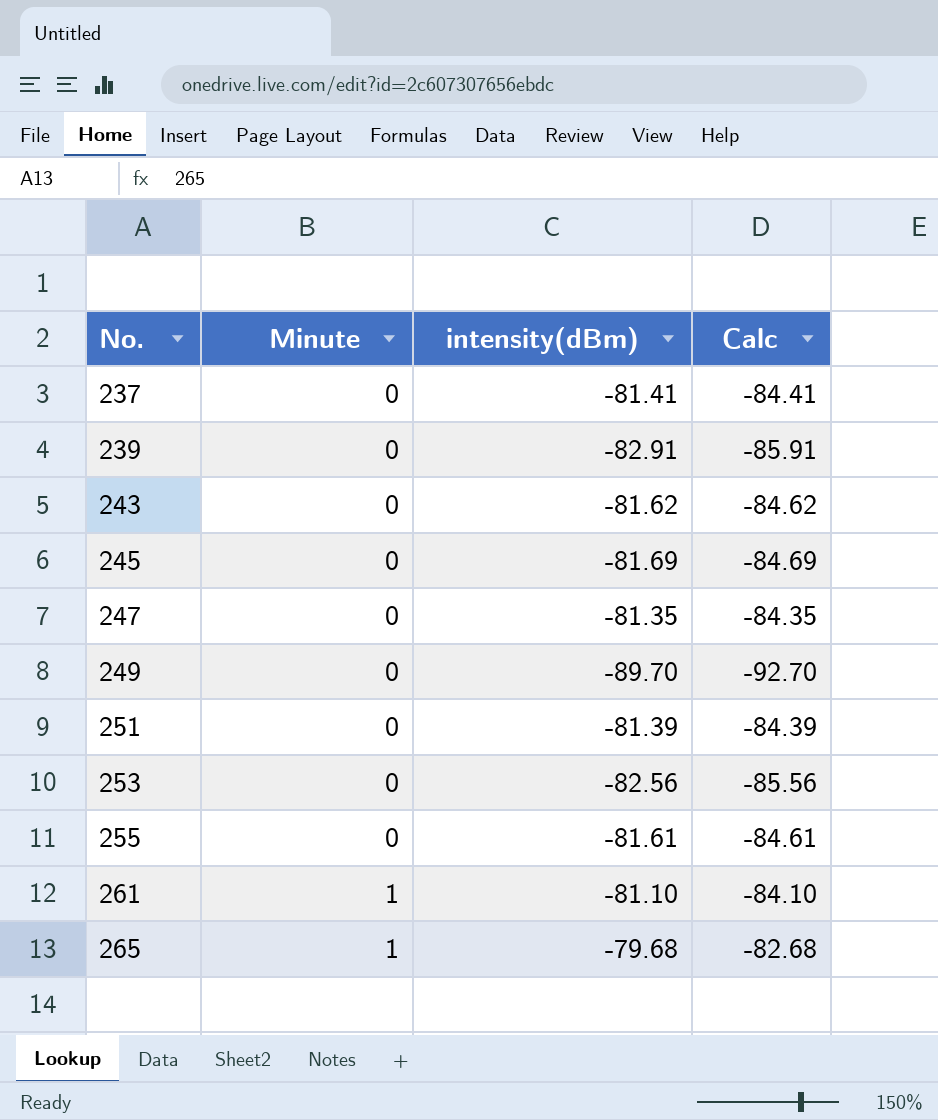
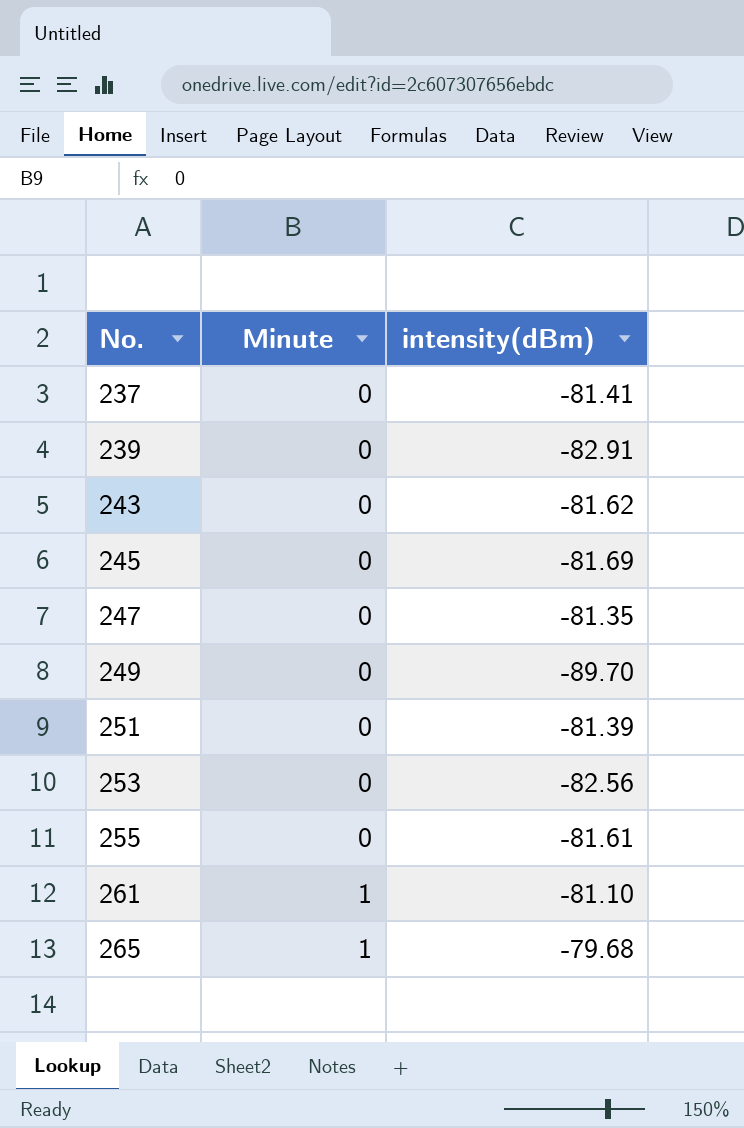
column Calc | formula: [intensity(dBm)] - 3 -> none

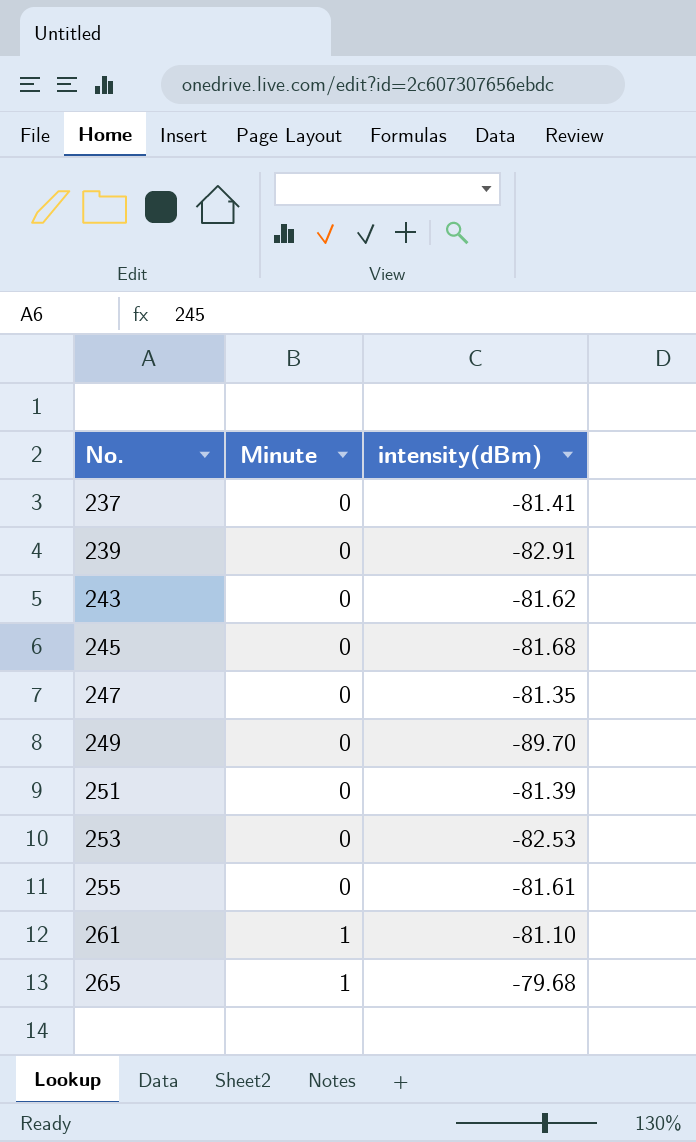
245 | intensity(dBm): -81.69 -> -81.68
253 | intensity(dBm): -82.56 -> -82.53

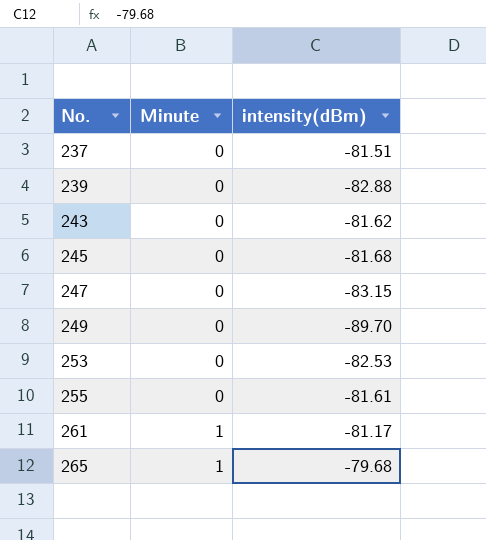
row 251: 0 | -81.39 -> none
237 | intensity(dBm): -81.41 -> -81.51
239 | intensity(dBm): -82.91 -> -82.88
247 | intensity(dBm): -81.35 -> -83.15
261 | intensity(dBm): -81.10 -> -81.17

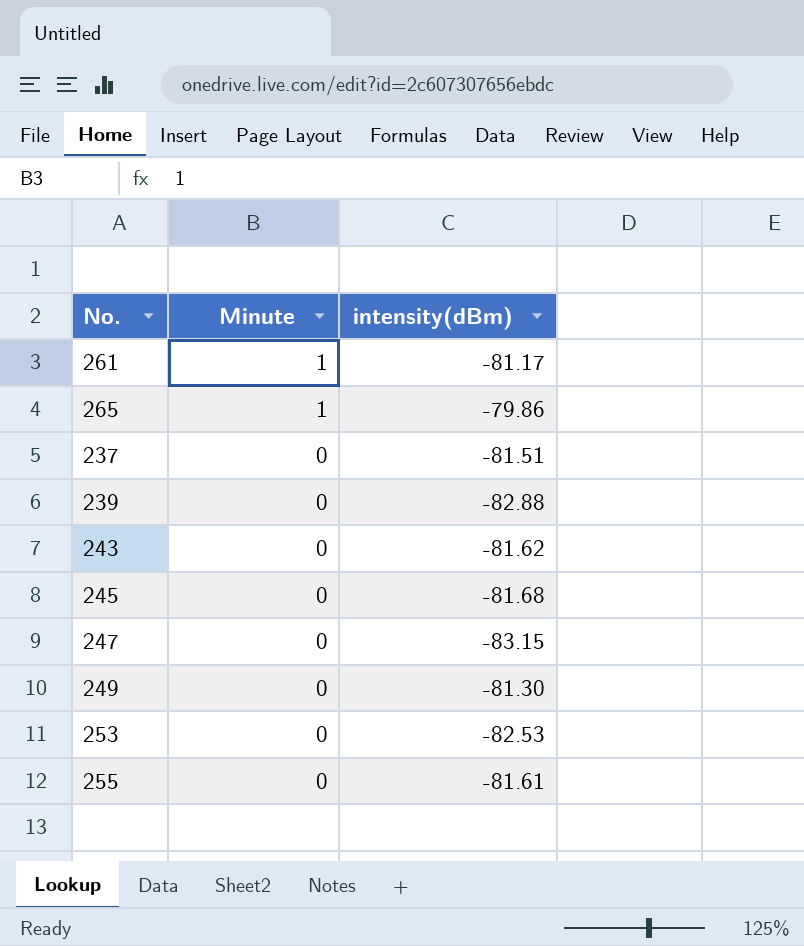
row order: No. ascending -> Minute descending
265 | intensity(dBm): -79.68 -> -79.86
249 | intensity(dBm): -89.70 -> -81.30

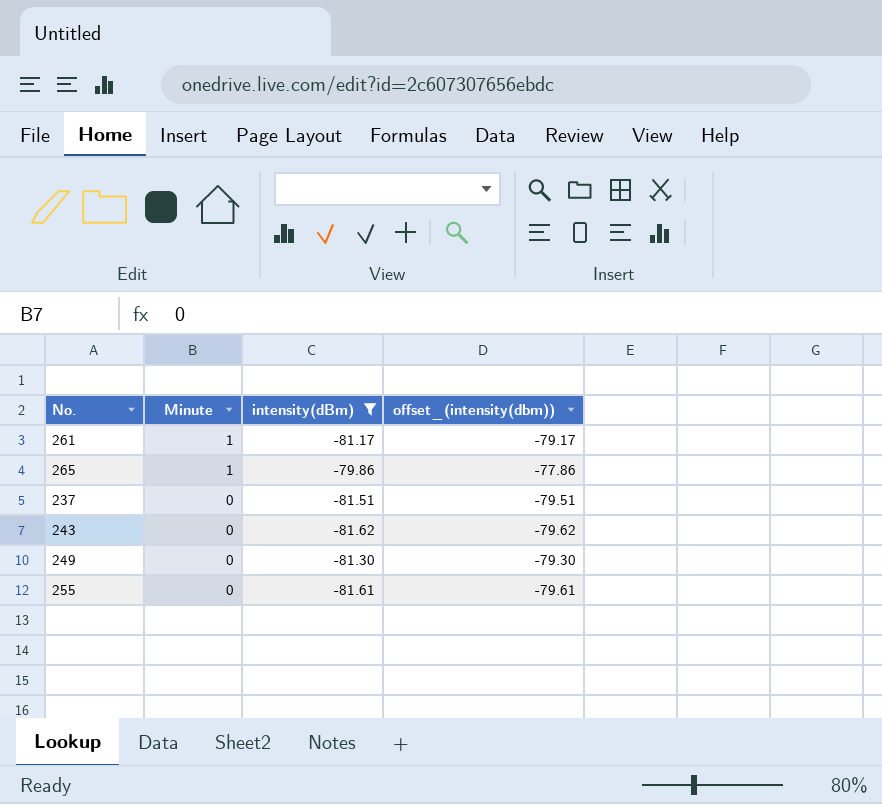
filter: none -> intensity(dBm) >= -81.62
column offset_(intensity(dbm)) | formula: none -> [intensity(dBm)] + 2

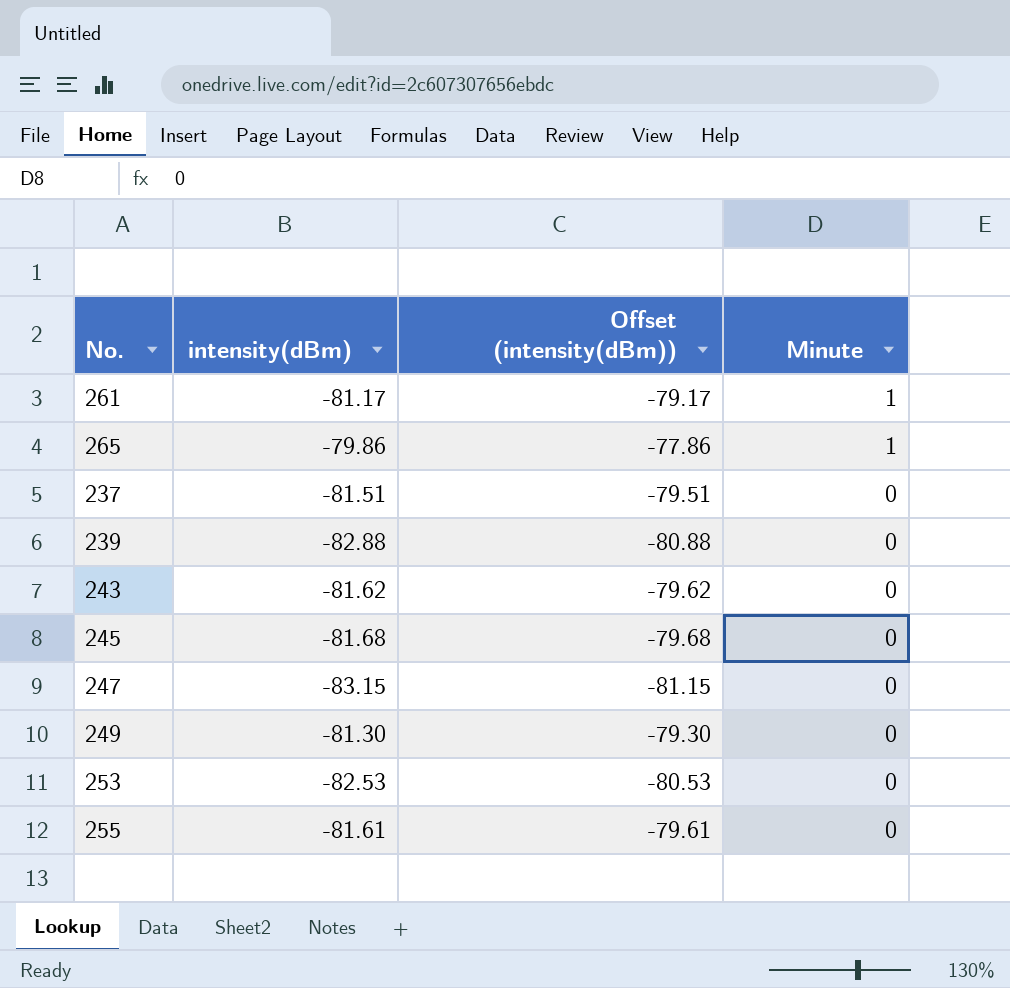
filter: intensity(dBm) >= -81.62 -> none
column name: offset_(intensity(dbm)) -> Offset (intensity(dBm))
column Minute | position: 2 -> 4

